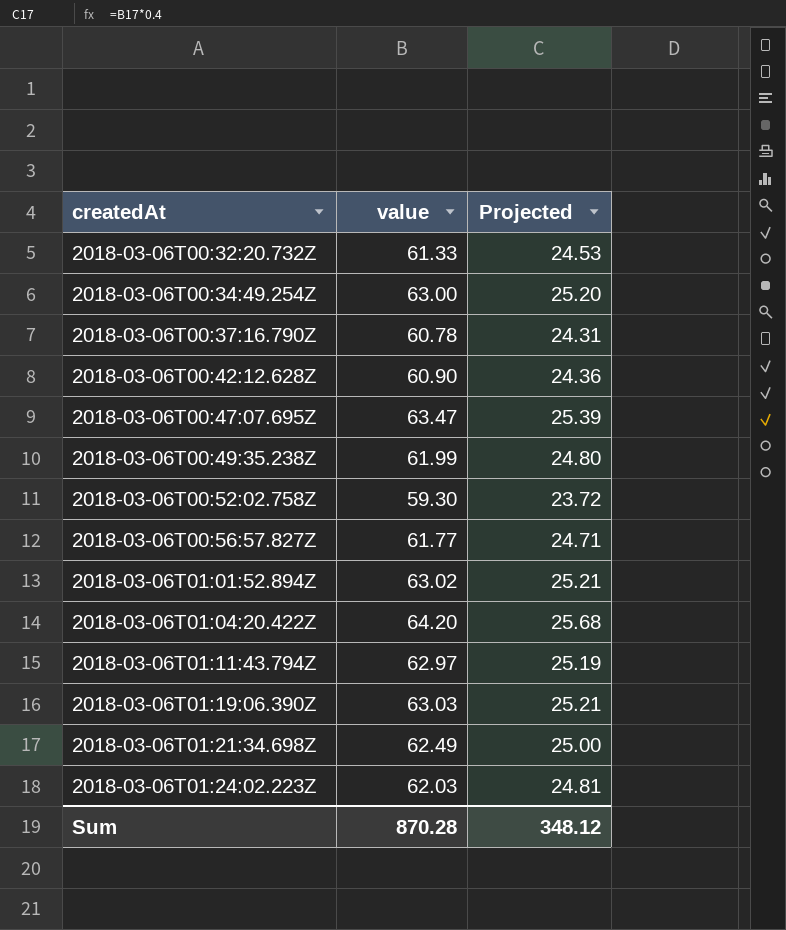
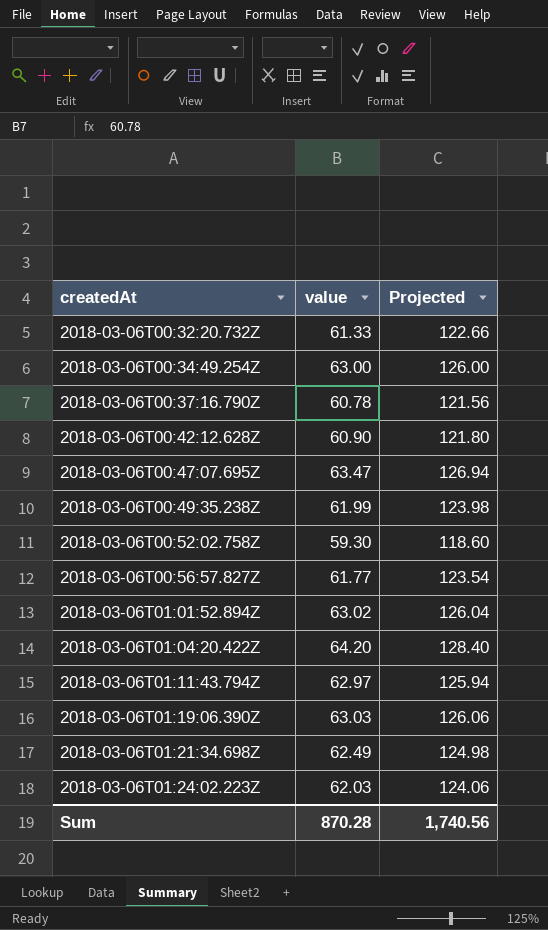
column Projected | formula: [value] * 0.4 -> [value] * 2
Sum | Projected: 348.12 -> 1,740.56

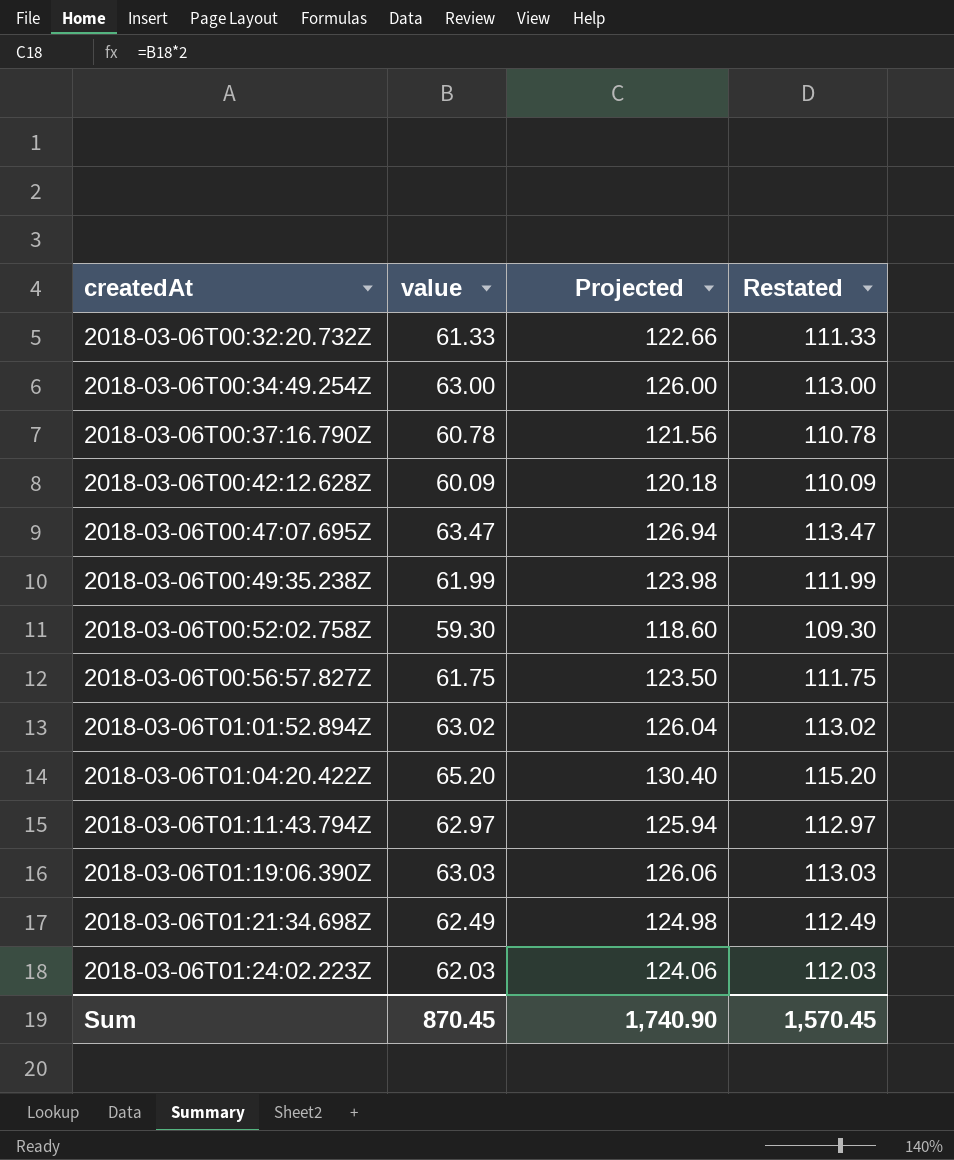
column Restated | formula: none -> [value] + 50
2018-03-06T00:42:12.628Z | value: 60.90 -> 60.09
2018-03-06T00:42:12.628Z | Projected: 121.80 -> 120.18
2018-03-06T00:56:57.827Z | value: 61.77 -> 61.75
2018-03-06T00:56:57.827Z | Projected: 123.54 -> 123.50
2018-03-06T01:04:20.422Z | value: 64.20 -> 65.20
2018-03-06T01:04:20.422Z | Projected: 128.40 -> 130.40
Sum | value: 870.28 -> 870.45
Sum | Projected: 1,740.56 -> 1,740.90

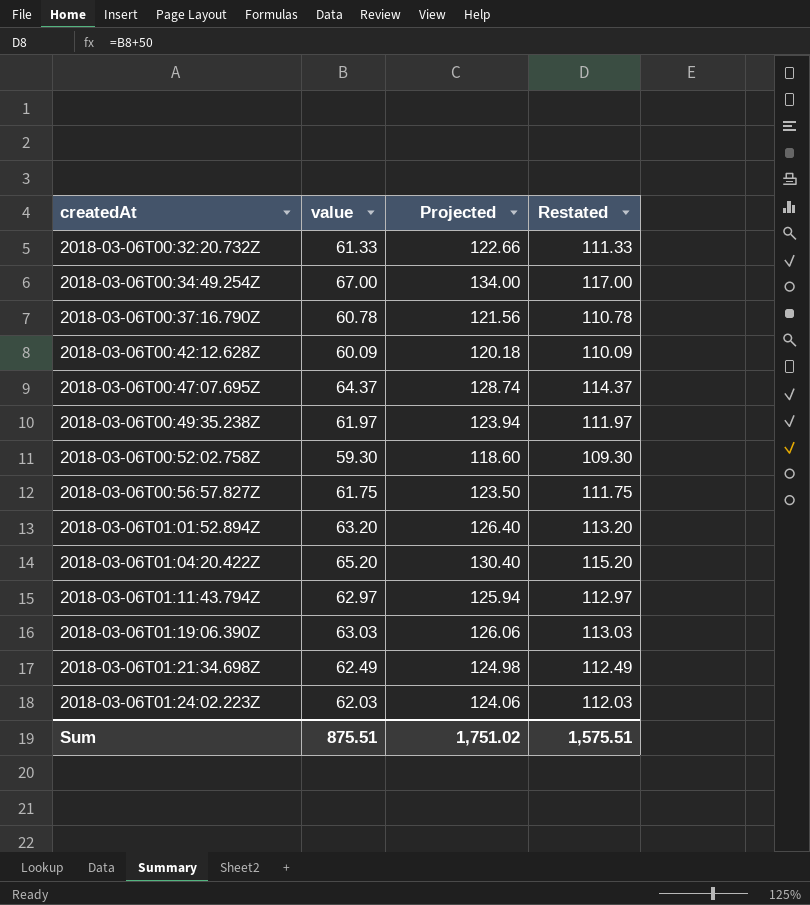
2018-03-06T00:34:49.254Z | value: 63.00 -> 67.00
2018-03-06T00:34:49.254Z | Projected: 126.00 -> 134.00
2018-03-06T00:34:49.254Z | Restated: 113.00 -> 117.00
2018-03-06T00:47:07.695Z | value: 63.47 -> 64.37
2018-03-06T00:47:07.695Z | Projected: 126.94 -> 128.74
2018-03-06T00:47:07.695Z | Restated: 113.47 -> 114.37
2018-03-06T00:49:35.238Z | value: 61.99 -> 61.97
2018-03-06T00:49:35.238Z | Projected: 123.98 -> 123.94
2018-03-06T00:49:35.238Z | Restated: 111.99 -> 111.97
2018-03-06T01:01:52.894Z | value: 63.02 -> 63.20
2018-03-06T01:01:52.894Z | Projected: 126.04 -> 126.40
2018-03-06T01:01:52.894Z | Restated: 113.02 -> 113.20
Sum | value: 870.45 -> 875.51
Sum | Projected: 1,740.90 -> 1,751.02
Sum | Restated: 1,570.45 -> 1,575.51

